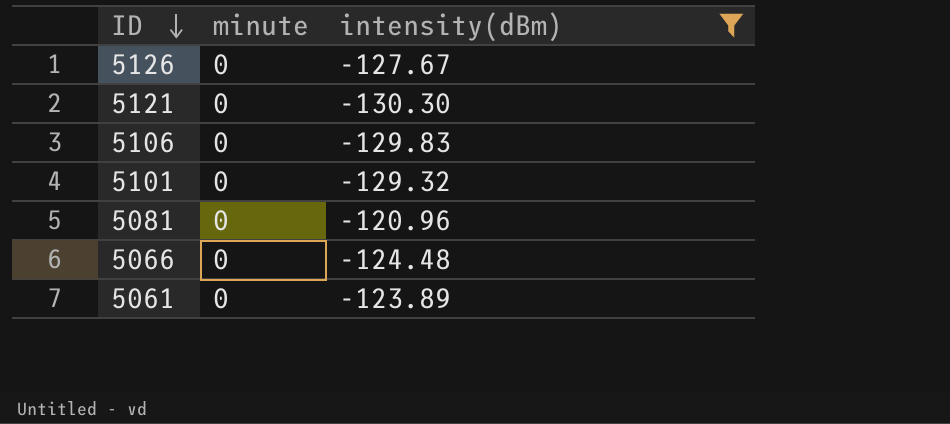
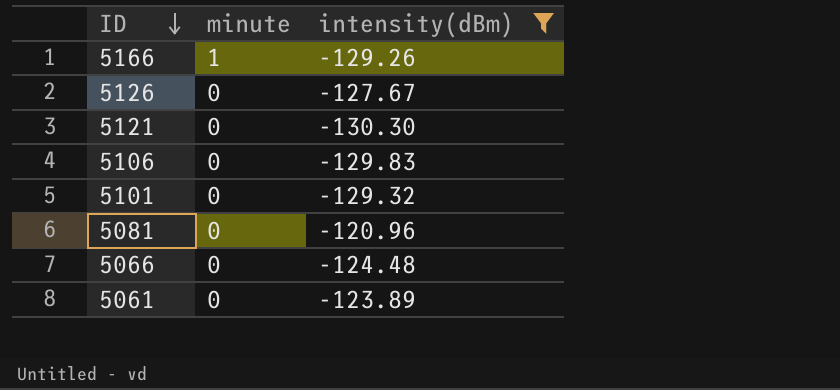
row 5166: none -> 1 | -129.26

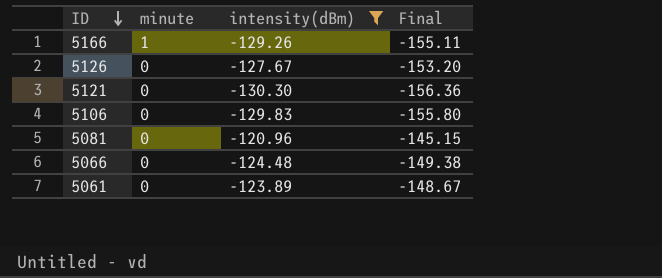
column Final | formula: none -> [intensity(dBm)] * 1.2
row 5101: 0 | -129.32 -> none

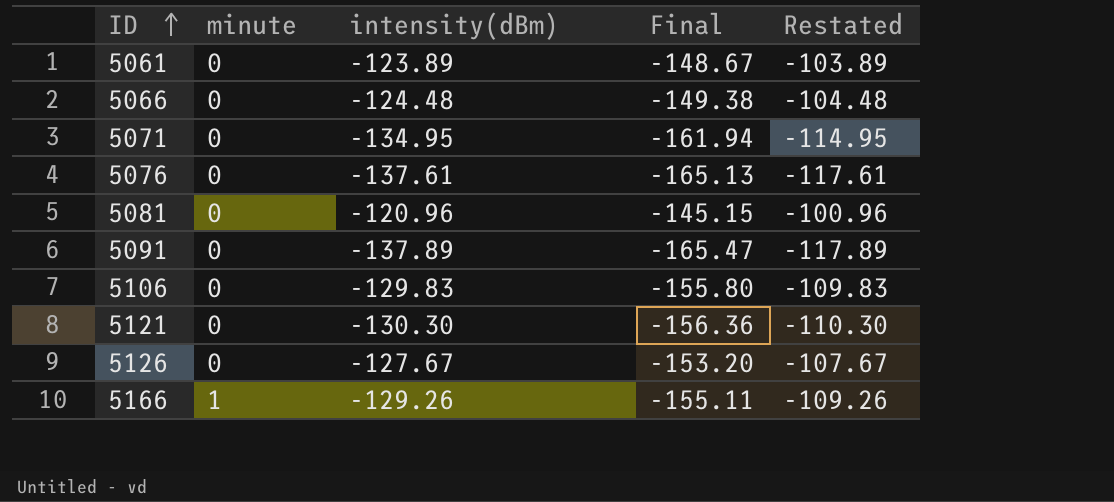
filter: intensity(dBm) >= -130.30 -> none
row order: ID descending -> ID ascending
column Restated | formula: none -> [intensity(dBm)] + 20

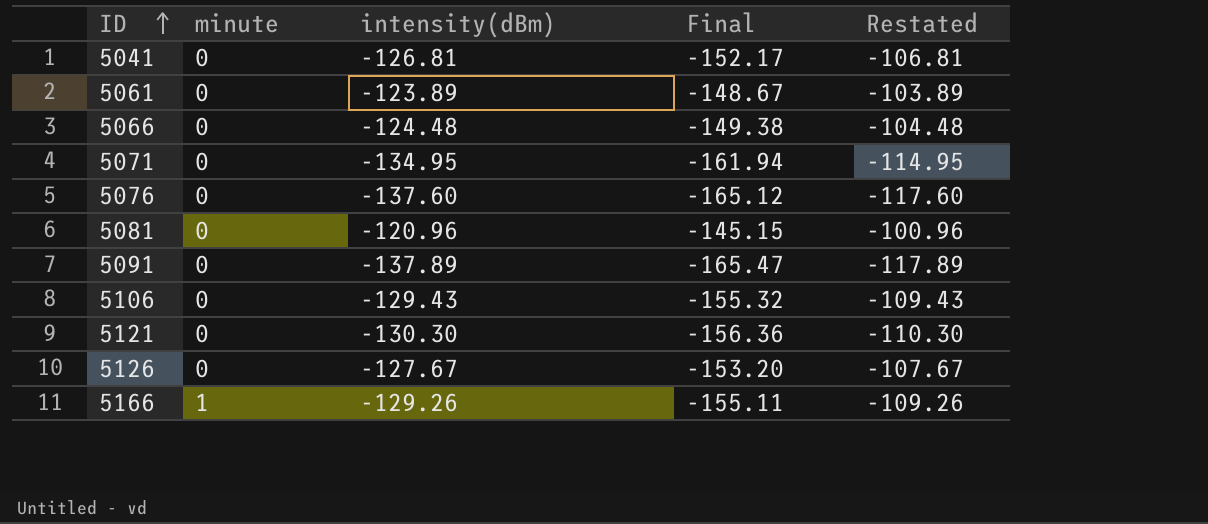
row 5041: none -> 0 | -126.81 | -152.17 | -106.81
5076 | intensity(dBm): -137.61 -> -137.60
5076 | Final: -165.13 -> -165.12
5076 | Restated: -117.61 -> -117.60
5106 | intensity(dBm): -129.83 -> -129.43
5106 | Final: -155.80 -> -155.32
5106 | Restated: -109.83 -> -109.43

